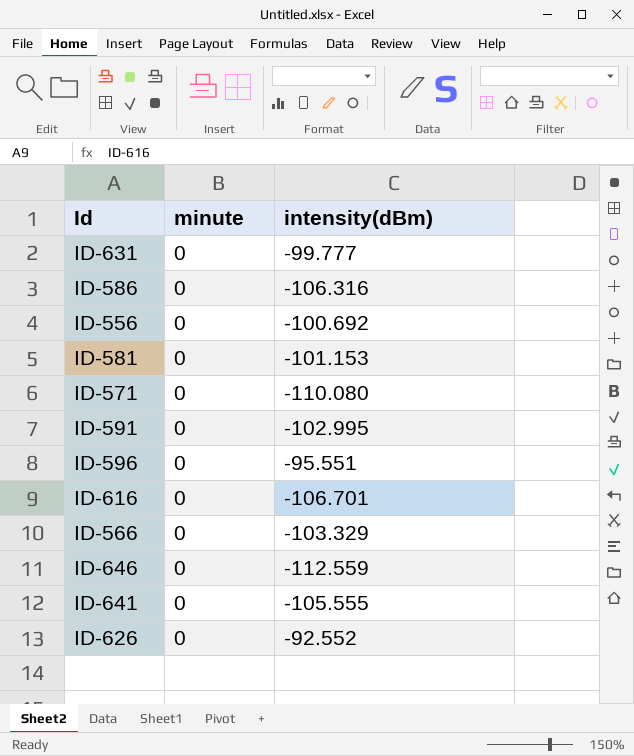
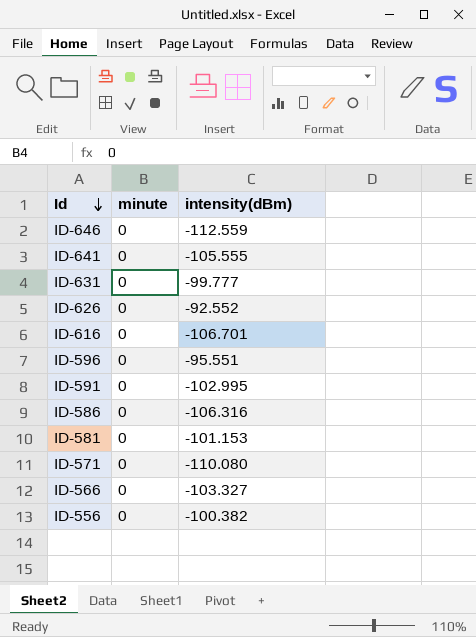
row order: none -> Id descending
ID-566 | intensity(dBm): -103.329 -> -103.327
ID-556 | intensity(dBm): -100.692 -> -100.382

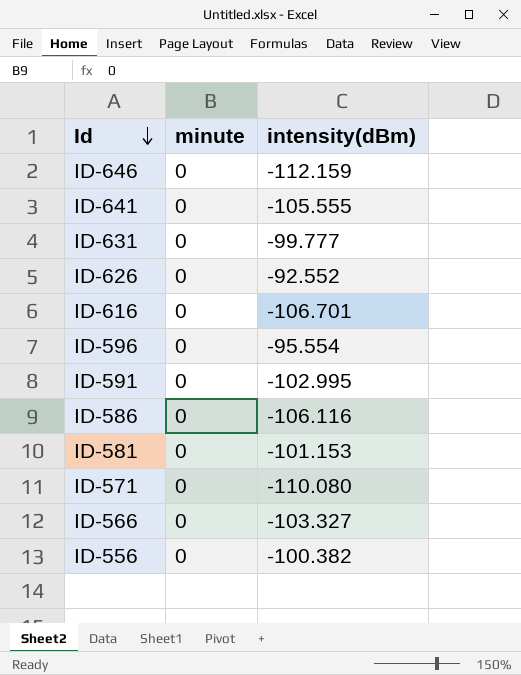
ID-646 | intensity(dBm): -112.559 -> -112.159
ID-596 | intensity(dBm): -95.551 -> -95.554
ID-586 | intensity(dBm): -106.316 -> -106.116

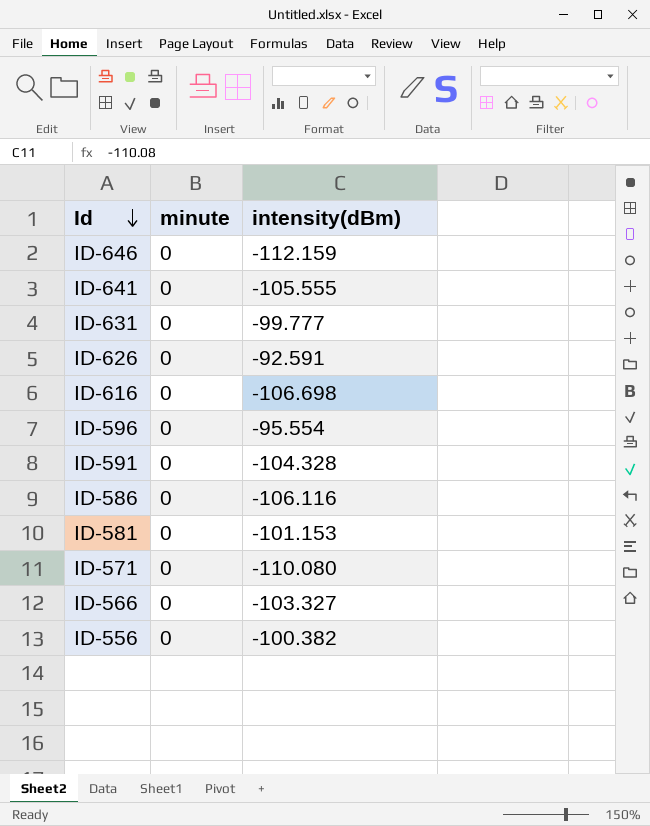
ID-626 | intensity(dBm): -92.552 -> -92.591
ID-616 | intensity(dBm): -106.701 -> -106.698
ID-591 | intensity(dBm): -102.995 -> -104.328

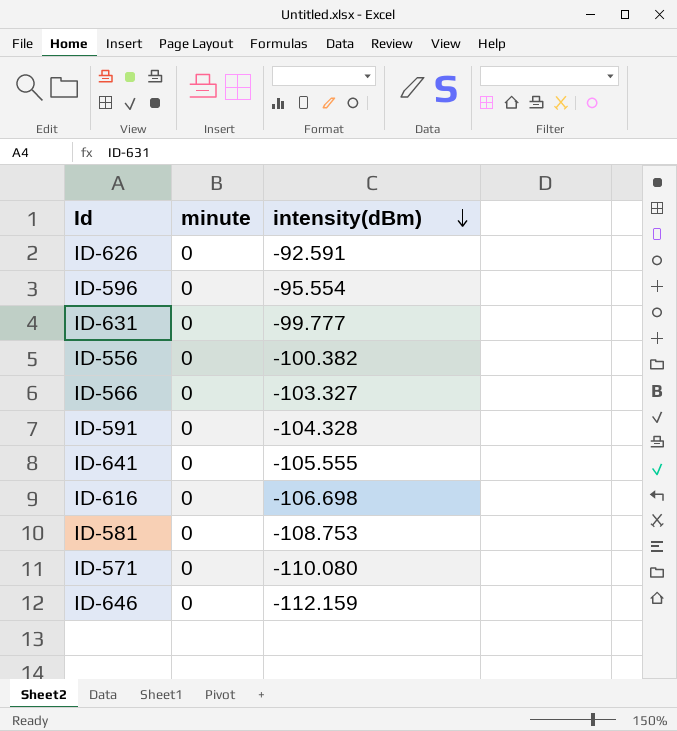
row order: Id descending -> intensity(dBm) descending
row ID-586: 0 | -106.116 -> none
ID-581 | intensity(dBm): -101.153 -> -108.753

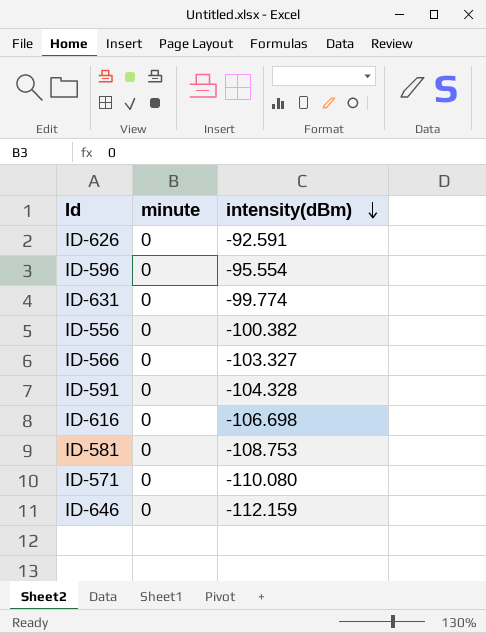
row ID-641: 0 | -105.555 -> none
ID-631 | intensity(dBm): -99.777 -> -99.774

